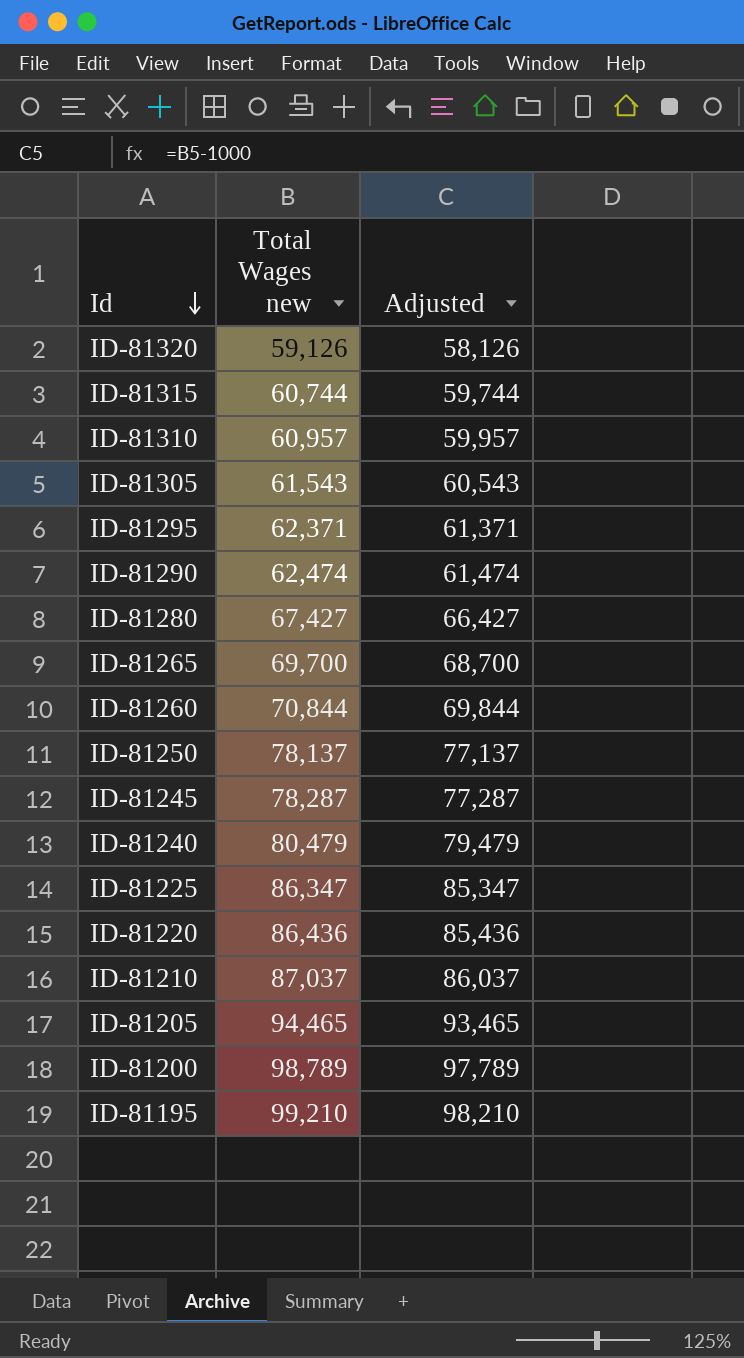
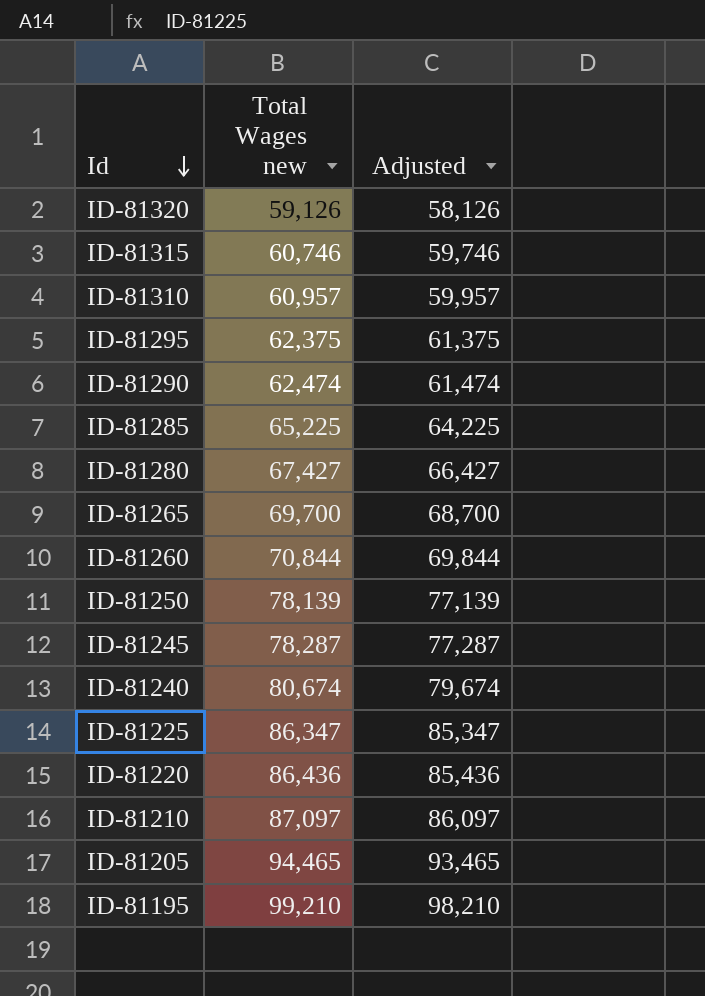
row ID-81305: 61,543 | 60,543 -> none
row ID-81200: 98,789 | 97,789 -> none
ID-81315 | Total Wages new: 60,744 -> 60,746
ID-81315 | Adjusted: 59,744 -> 59,746
ID-81295 | Total Wages new: 62,371 -> 62,375
ID-81295 | Adjusted: 61,371 -> 61,375
row ID-81285: none -> 65,225 | 64,225
ID-81250 | Total Wages new: 78,137 -> 78,139
ID-81250 | Adjusted: 77,137 -> 77,139
ID-81240 | Total Wages new: 80,479 -> 80,674
ID-81240 | Adjusted: 79,479 -> 79,674
ID-81210 | Total Wages new: 87,037 -> 87,097
ID-81210 | Adjusted: 86,037 -> 86,097

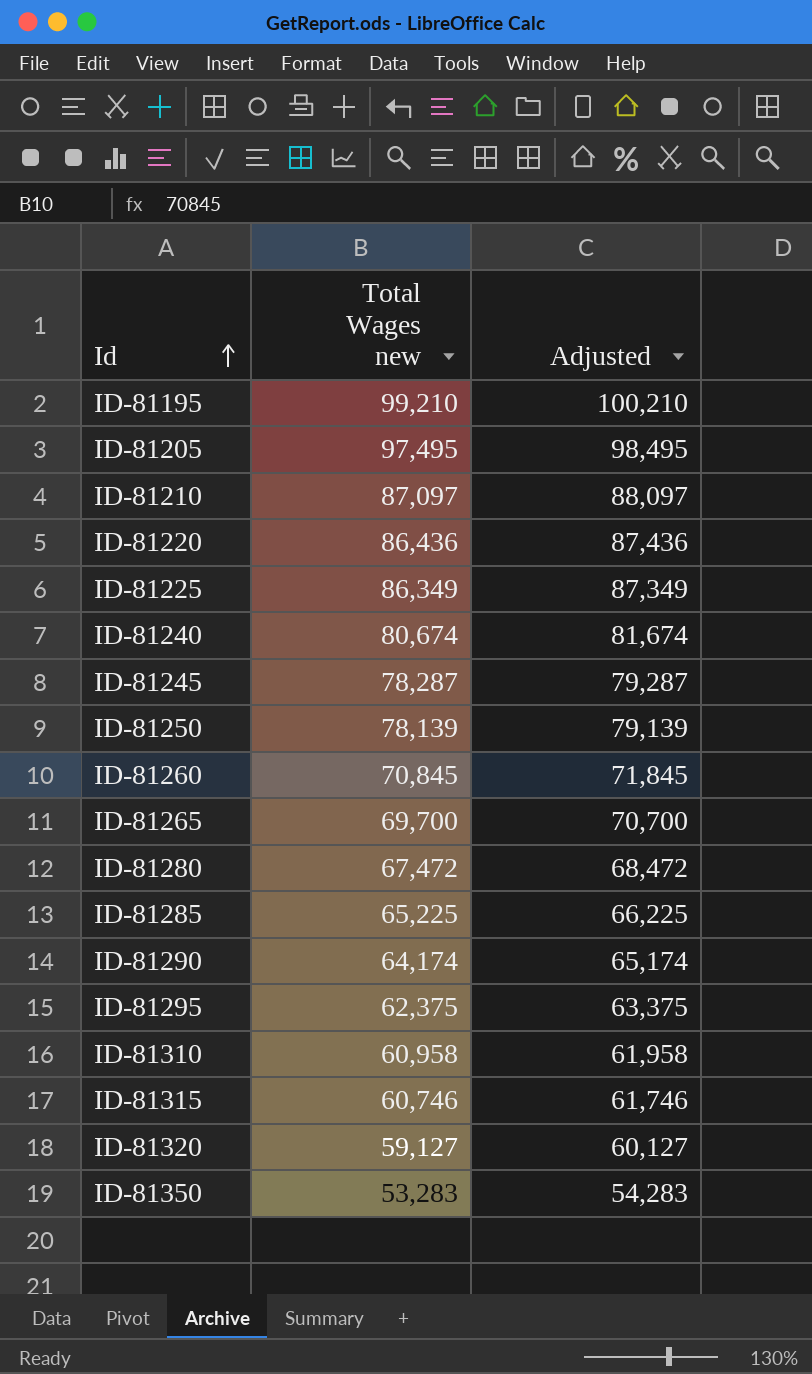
row order: Id descending -> Id ascending
column Adjusted | formula: [Total Wages new] - 1000 -> [Total Wages new] + 1000
ID-81205 | Total Wages new: 94,465 -> 97,495
ID-81225 | Total Wages new: 86,347 -> 86,349
ID-81260 | Total Wages new: 70,844 -> 70,845
ID-81280 | Total Wages new: 67,427 -> 67,472
ID-81290 | Total Wages new: 62,474 -> 64,174
ID-81310 | Total Wages new: 60,957 -> 60,958
ID-81320 | Total Wages new: 59,126 -> 59,127
row ID-81350: none -> 53,283 | 54,283

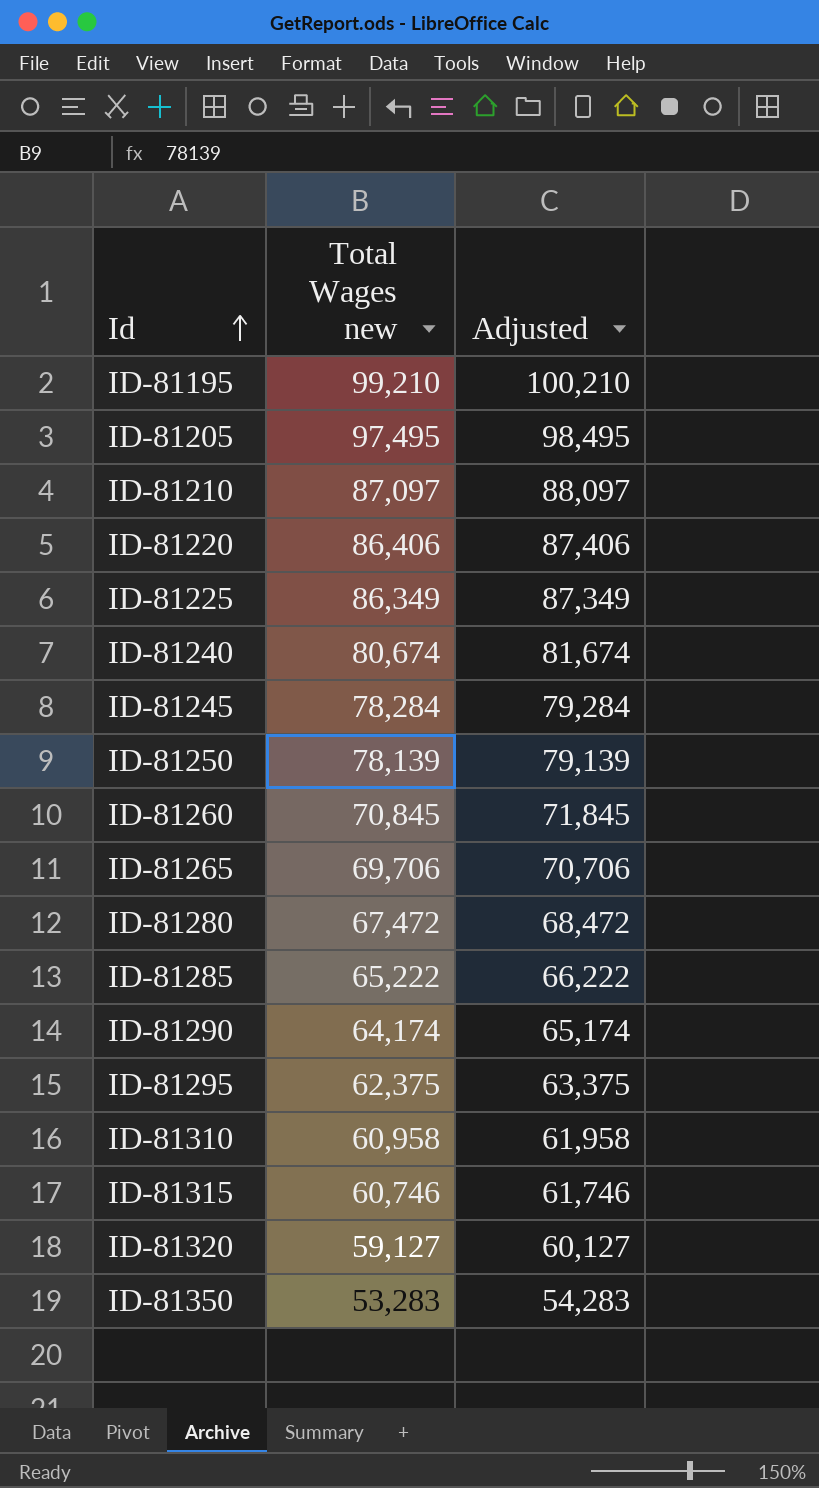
ID-81220 | Total Wages new: 86,436 -> 86,406
ID-81220 | Adjusted: 87,436 -> 87,406
ID-81245 | Total Wages new: 78,287 -> 78,284
ID-81245 | Adjusted: 79,287 -> 79,284
ID-81265 | Total Wages new: 69,700 -> 69,706
ID-81265 | Adjusted: 70,700 -> 70,706
ID-81285 | Total Wages new: 65,225 -> 65,222
ID-81285 | Adjusted: 66,225 -> 66,222

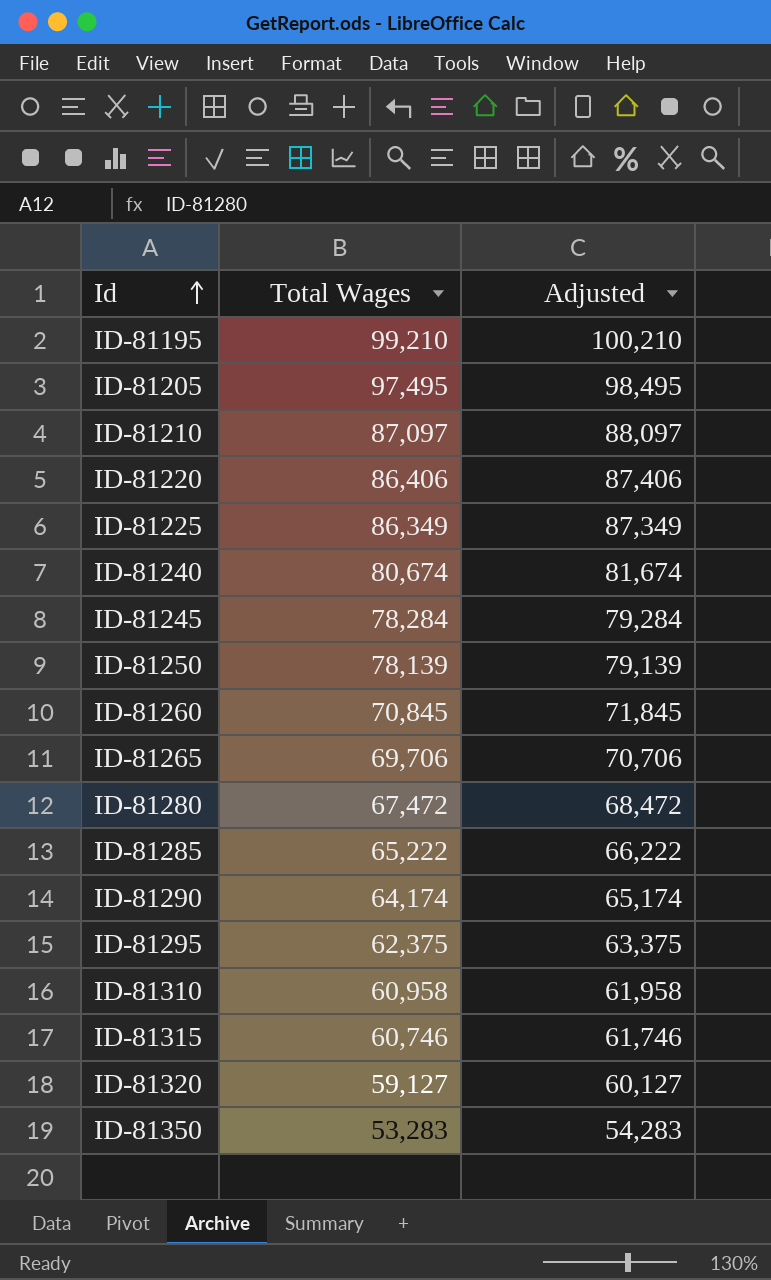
column name: Total Wages new -> Total Wages

